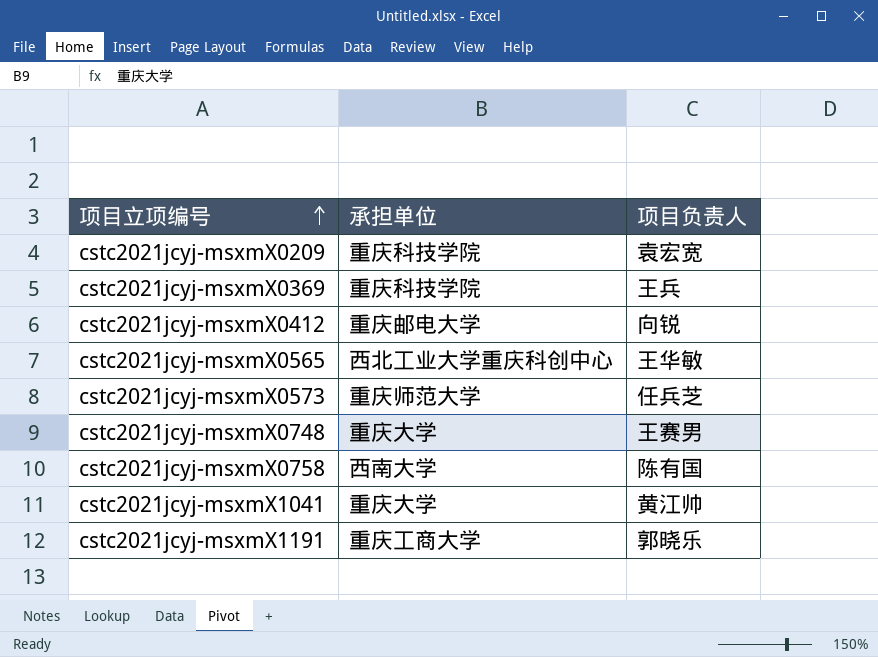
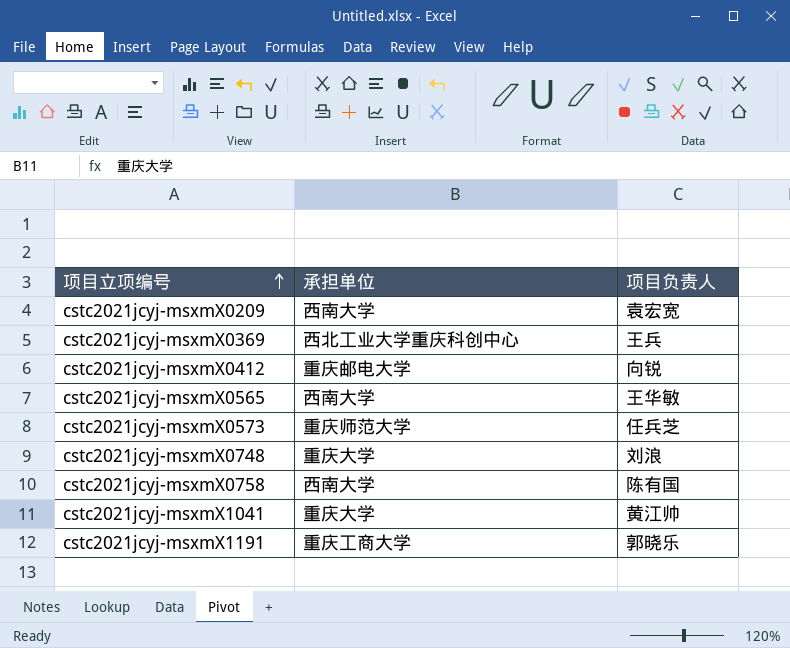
cstc2021jcyj-msxmX0209 | 承担单位: 重庆科技学院 -> 西南大学
cstc2021jcyj-msxmX0369 | 承担单位: 重庆科技学院 -> 西北工业大学重庆科创中心
cstc2021jcyj-msxmX0565 | 承担单位: 西北工业大学重庆科创中心 -> 西南大学
cstc2021jcyj-msxmX0748 | 项目负责人: 王赛男 -> 刘浪

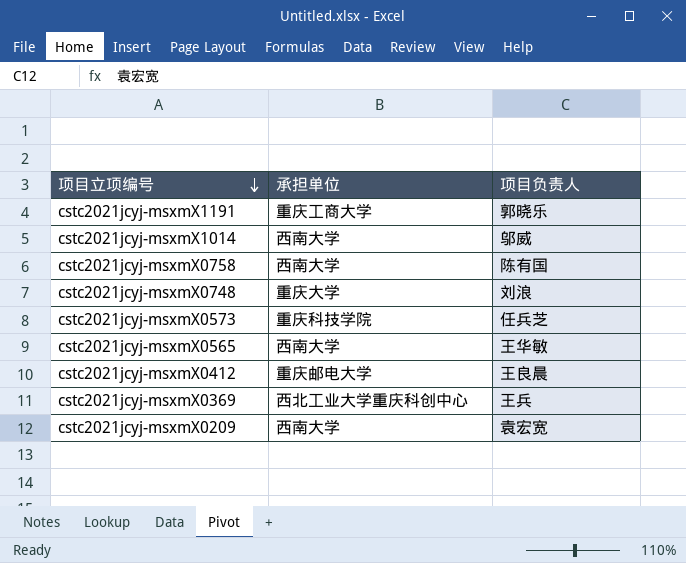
row order: 项目立项编号 ascending -> 项目立项编号 descending
row cstc2021jcyj-msxmX1041: 重庆大学 | 黄江帅 -> none
row cstc2021jcyj-msxmX1014: none -> 西南大学 | 邬威
cstc2021jcyj-msxmX0573 | 承担单位: 重庆师范大学 -> 重庆科技学院
cstc2021jcyj-msxmX0412 | 项目负责人: 向锐 -> 王良晨

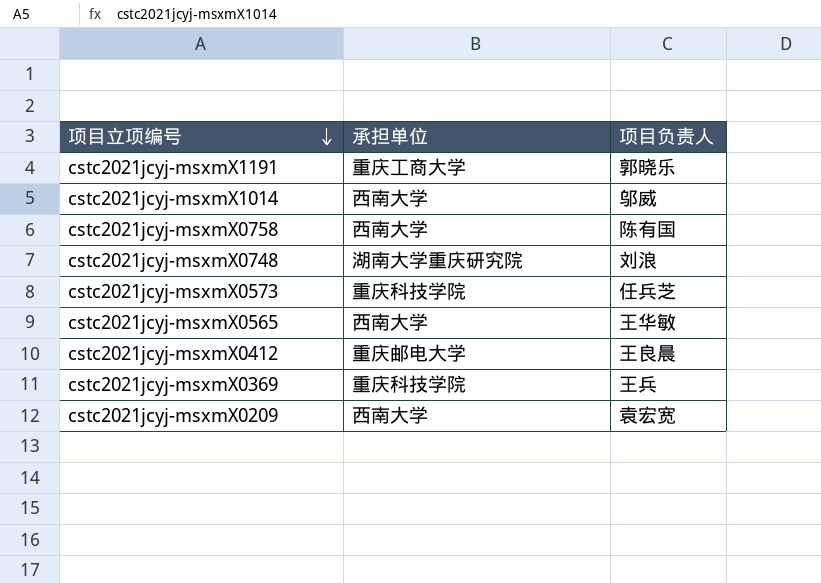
cstc2021jcyj-msxmX0748 | 承担单位: 重庆大学 -> 湖南大学重庆研究院
cstc2021jcyj-msxmX0369 | 承担单位: 西北工业大学重庆科创中心 -> 重庆科技学院

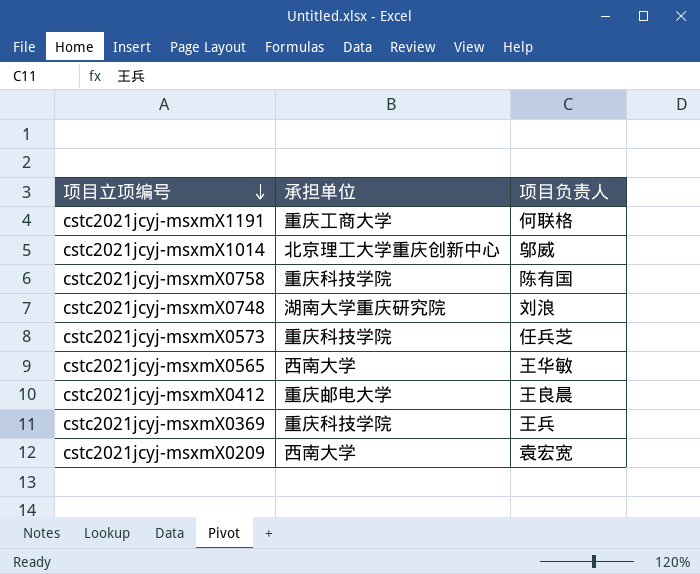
cstc2021jcyj-msxmX1191 | 项目负责人: 郭晓乐 -> 何联格
cstc2021jcyj-msxmX1014 | 承担单位: 西南大学 -> 北京理工大学重庆创新中心
cstc2021jcyj-msxmX0758 | 承担单位: 西南大学 -> 重庆科技学院

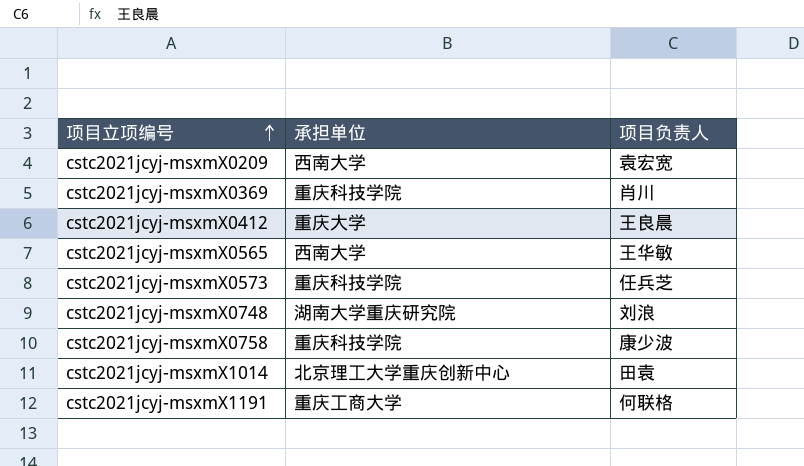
row order: 项目立项编号 descending -> 项目立项编号 ascending
cstc2021jcyj-msxmX0369 | 项目负责人: 王兵 -> 肖川
cstc2021jcyj-msxmX0412 | 承担单位: 重庆邮电大学 -> 重庆大学
cstc2021jcyj-msxmX0758 | 项目负责人: 陈有国 -> 康少波
cstc2021jcyj-msxmX1014 | 项目负责人: 邬威 -> 田袁

